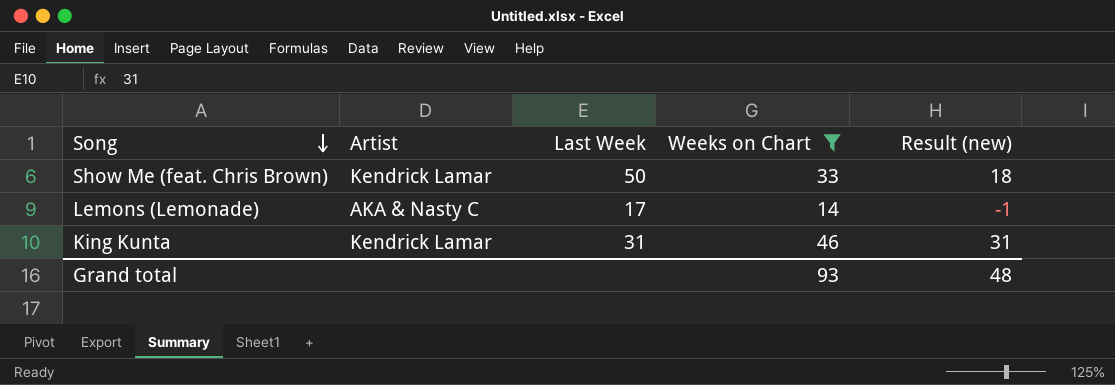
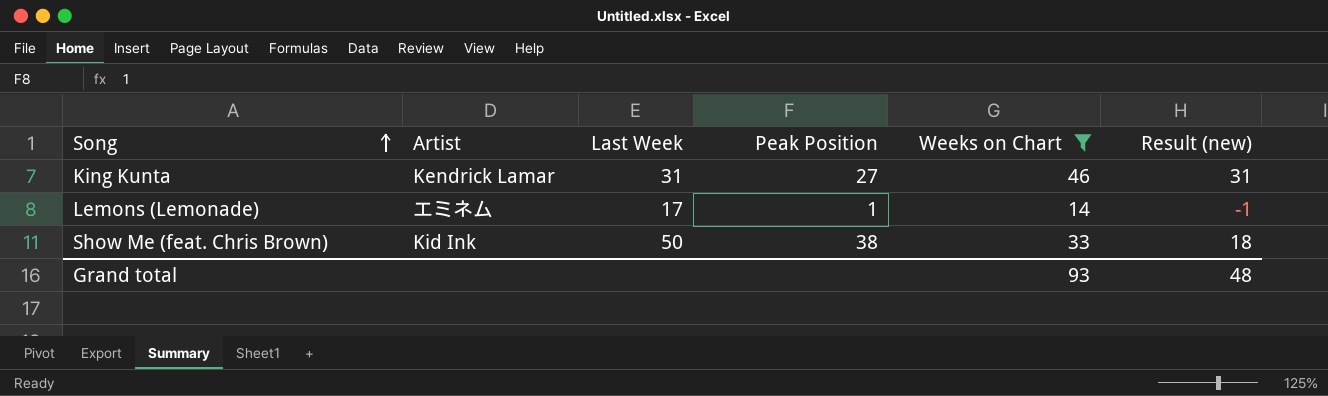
row order: Song descending -> Song ascending
column Peak Position | position: none -> 4
Lemons (Lemonade) | Artist: AKA & Nasty C -> エミネム
Show Me (feat. Chris Brown) | Artist: Kendrick Lamar -> Kid Ink

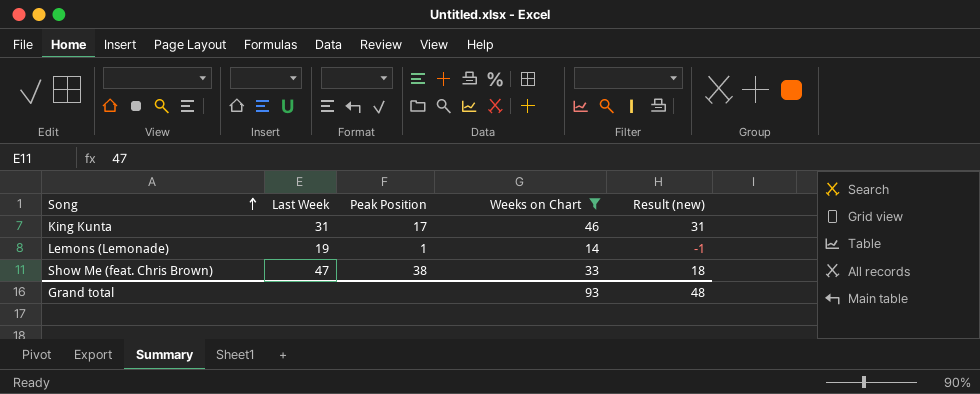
column Artist | position: 2 -> none
King Kunta | Peak Position: 27 -> 17
Lemons (Lemonade) | Last Week: 17 -> 19
Show Me (feat. Chris Brown) | Last Week: 50 -> 47

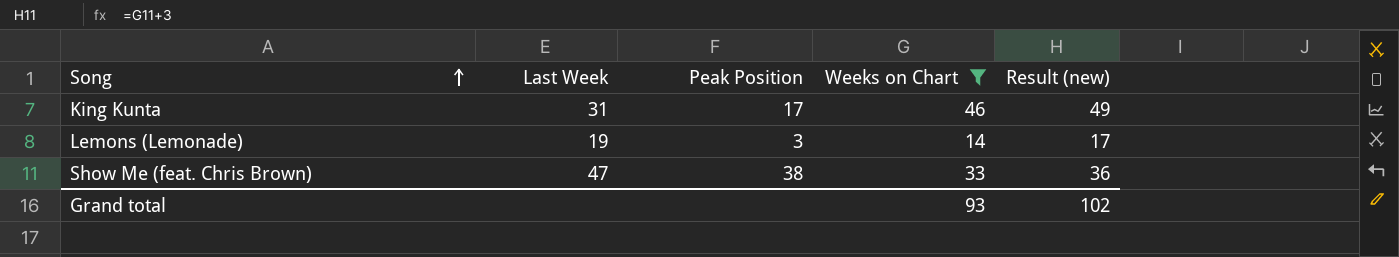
column Result (new) | formula: [Weeks on Chart] - 15 -> [Weeks on Chart] + 3
Lemons (Lemonade) | Peak Position: 1 -> 3
Grand total | Result (new): 48 -> 102

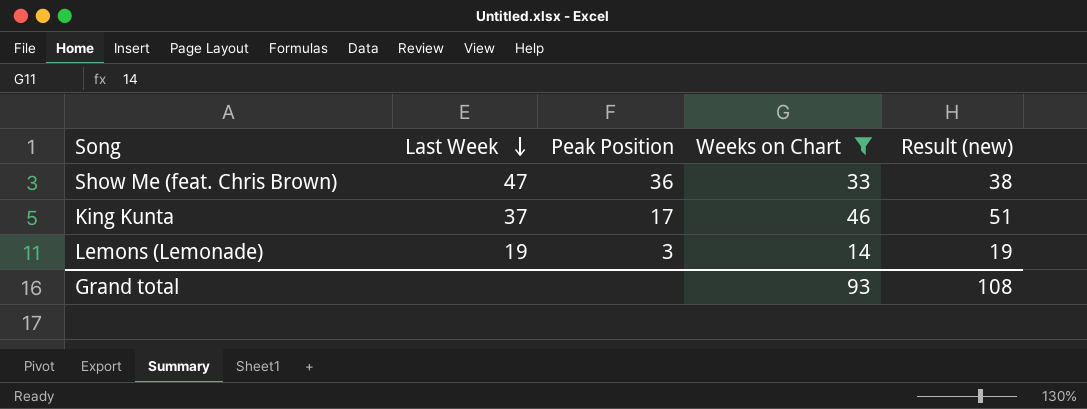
row order: Song ascending -> Last Week descending
column Result (new) | formula: [Weeks on Chart] + 3 -> [Weeks on Chart] + 5
Show Me (feat. Chris Brown) | Peak Position: 38 -> 36
King Kunta | Last Week: 31 -> 37
Grand total | Result (new): 102 -> 108

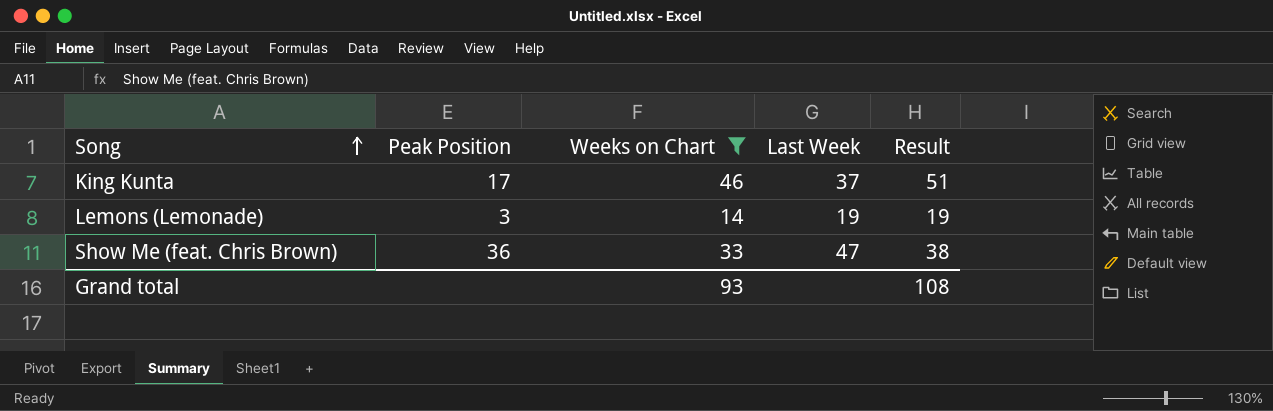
row order: Last Week descending -> Song ascending
column Last Week | position: 2 -> 4
column name: Result (new) -> Result

